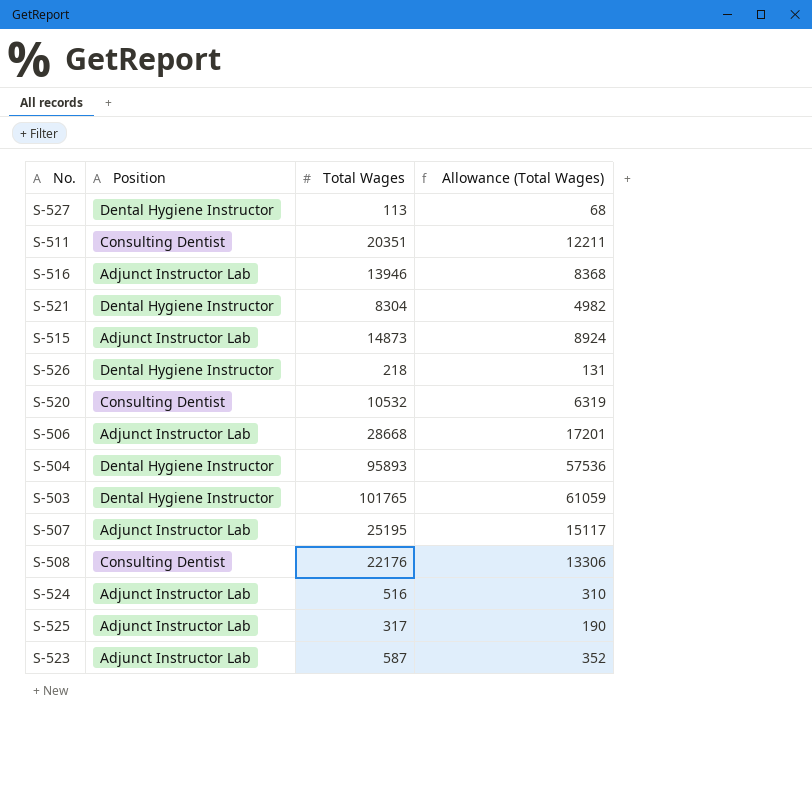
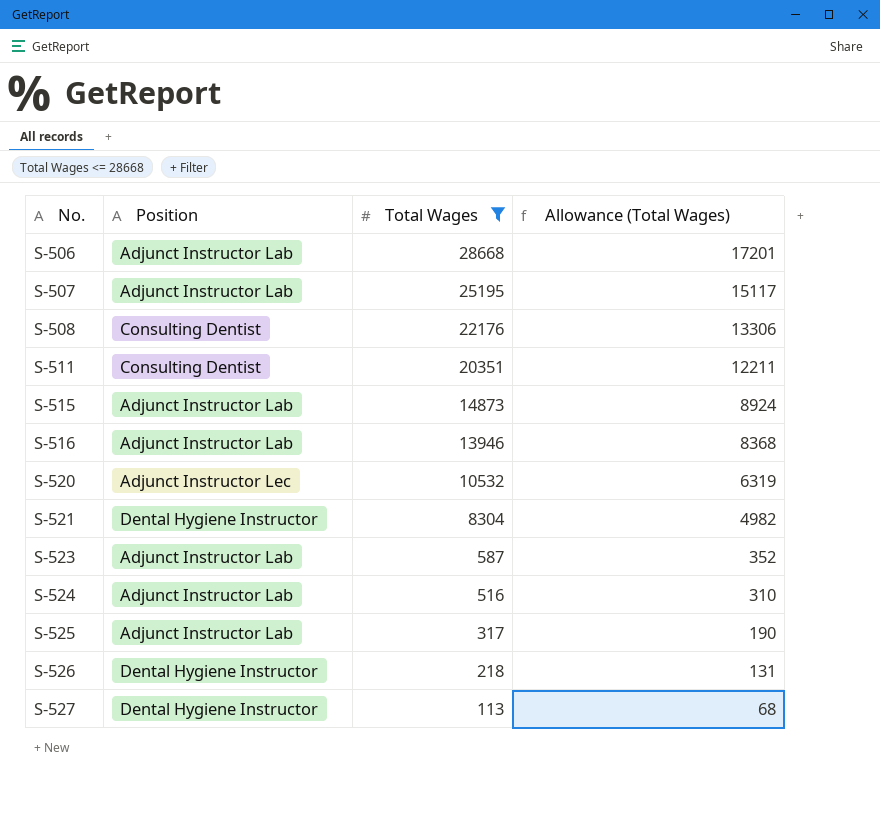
filter: none -> Total Wages <= 28668
row order: none -> No. ascending
S-520 | Position: Consulting Dentist -> Adjunct Instructor Lec

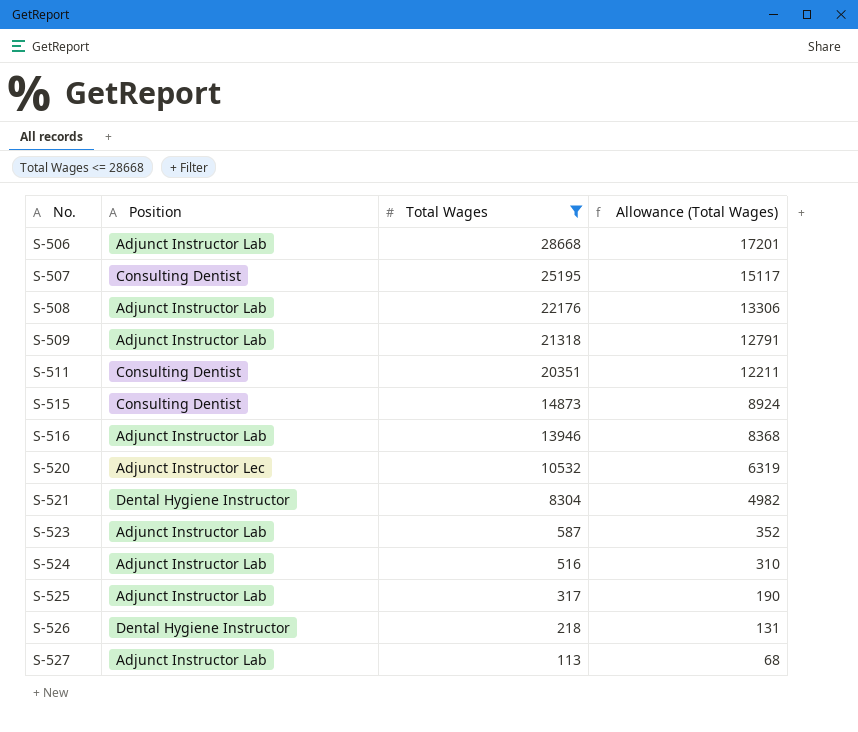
S-507 | Position: Adjunct Instructor Lab -> Consulting Dentist
S-508 | Position: Consulting Dentist -> Adjunct Instructor Lab
row S-509: none -> Adjunct Instructor Lab | 21318 | 12791
S-515 | Position: Adjunct Instructor Lab -> Consulting Dentist
S-527 | Position: Dental Hygiene Instructor -> Adjunct Instructor Lab

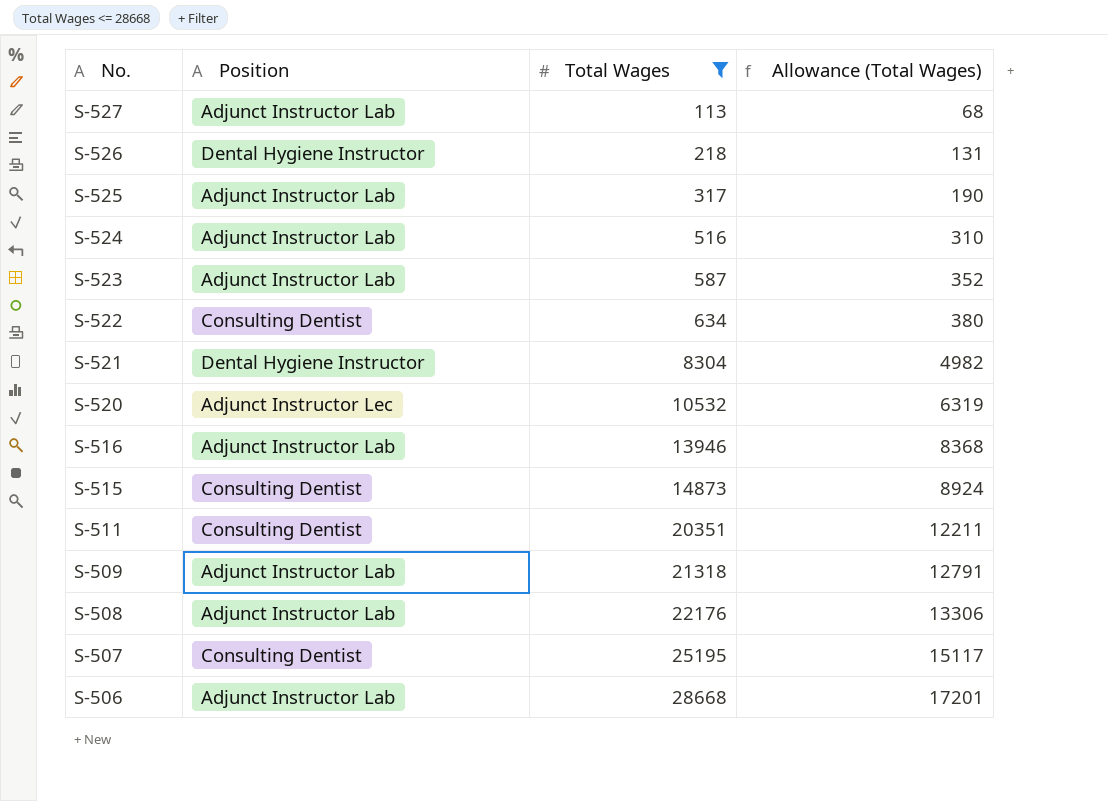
row order: No. ascending -> No. descending
row S-522: none -> Consulting Dentist | 634 | 380

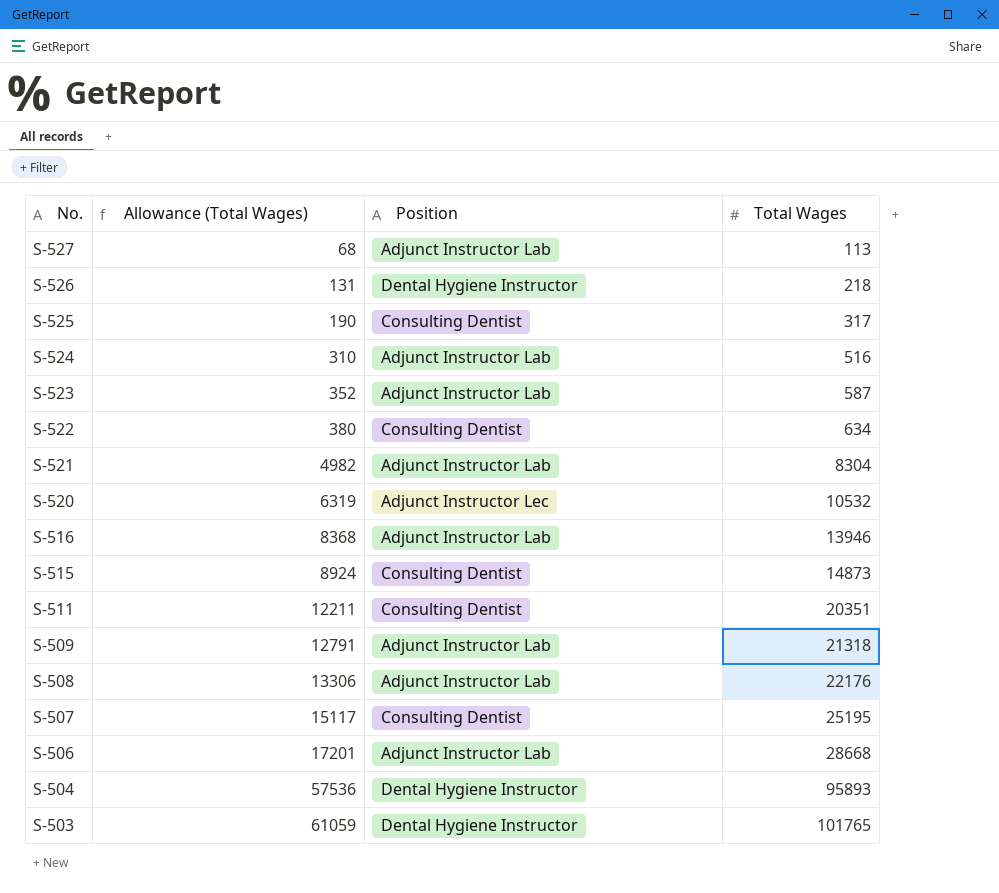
filter: Total Wages <= 28668 -> none
column Allowance (Total Wages) | position: 4 -> 2
S-525 | Position: Adjunct Instructor Lab -> Consulting Dentist
S-521 | Position: Dental Hygiene Instructor -> Adjunct Instructor Lab

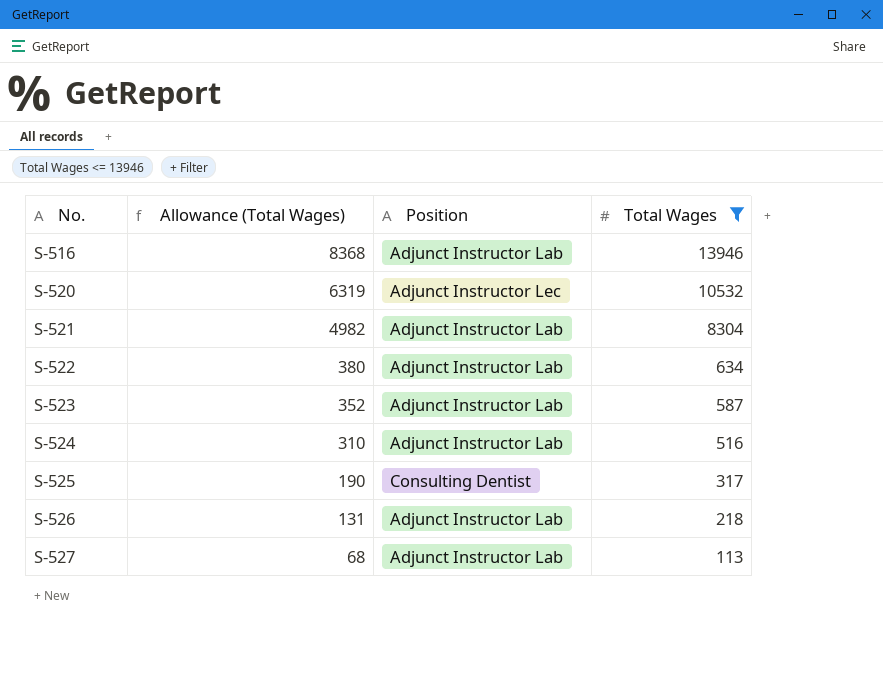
filter: none -> Total Wages <= 13946
row order: No. descending -> No. ascending
S-522 | Position: Consulting Dentist -> Adjunct Instructor Lab
S-526 | Position: Dental Hygiene Instructor -> Adjunct Instructor Lab

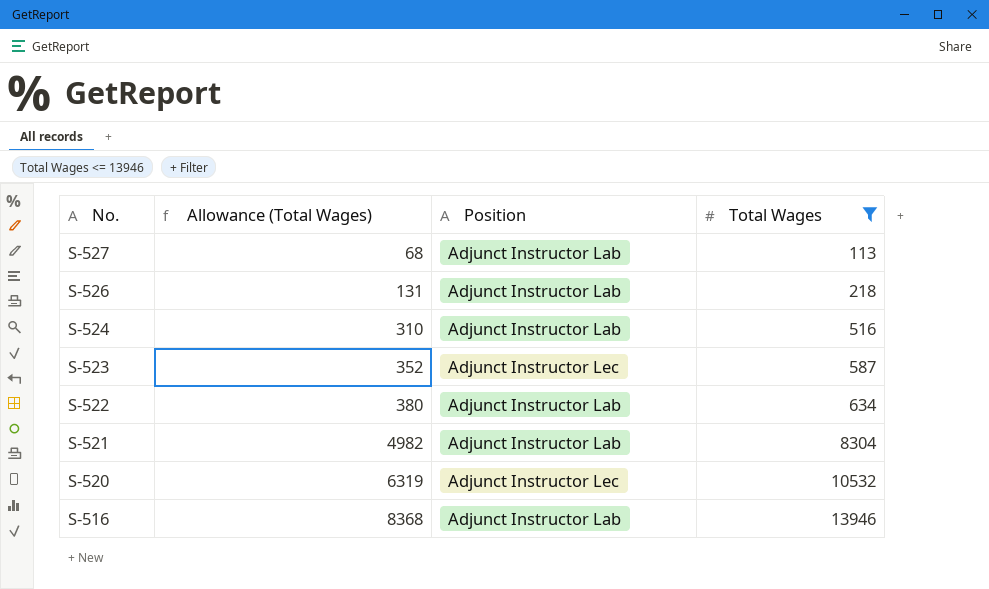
row order: No. ascending -> No. descending
row S-525: 190 | Consulting Dentist | 317 -> none
S-523 | Position: Adjunct Instructor Lab -> Adjunct Instructor Lec

